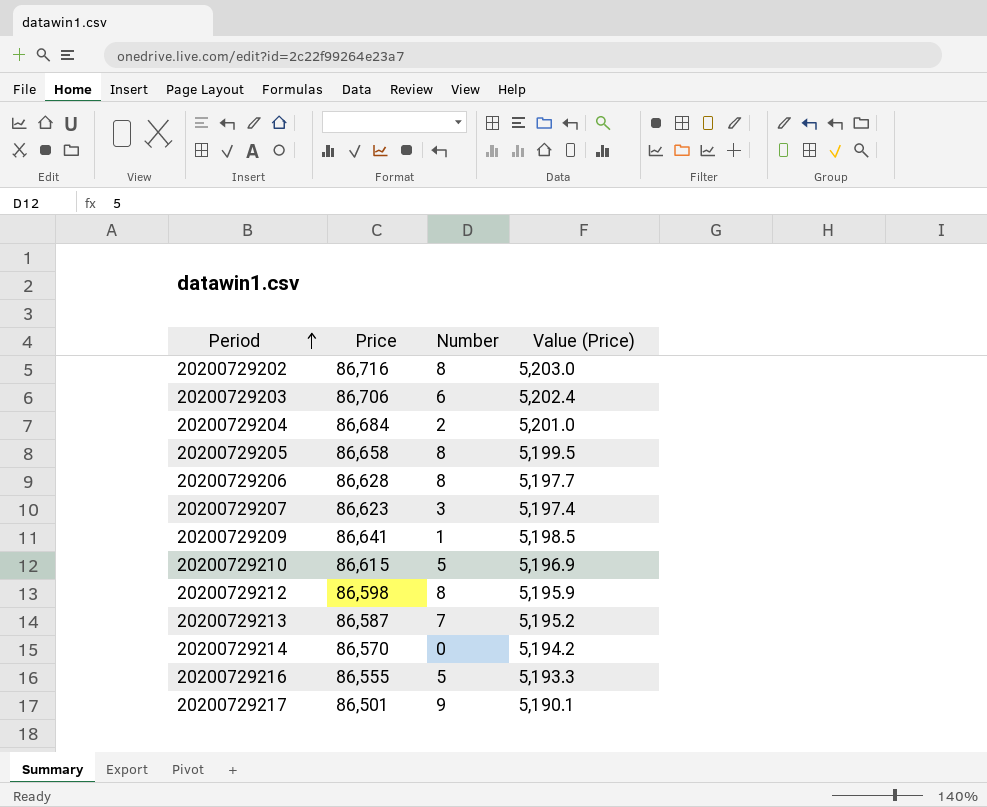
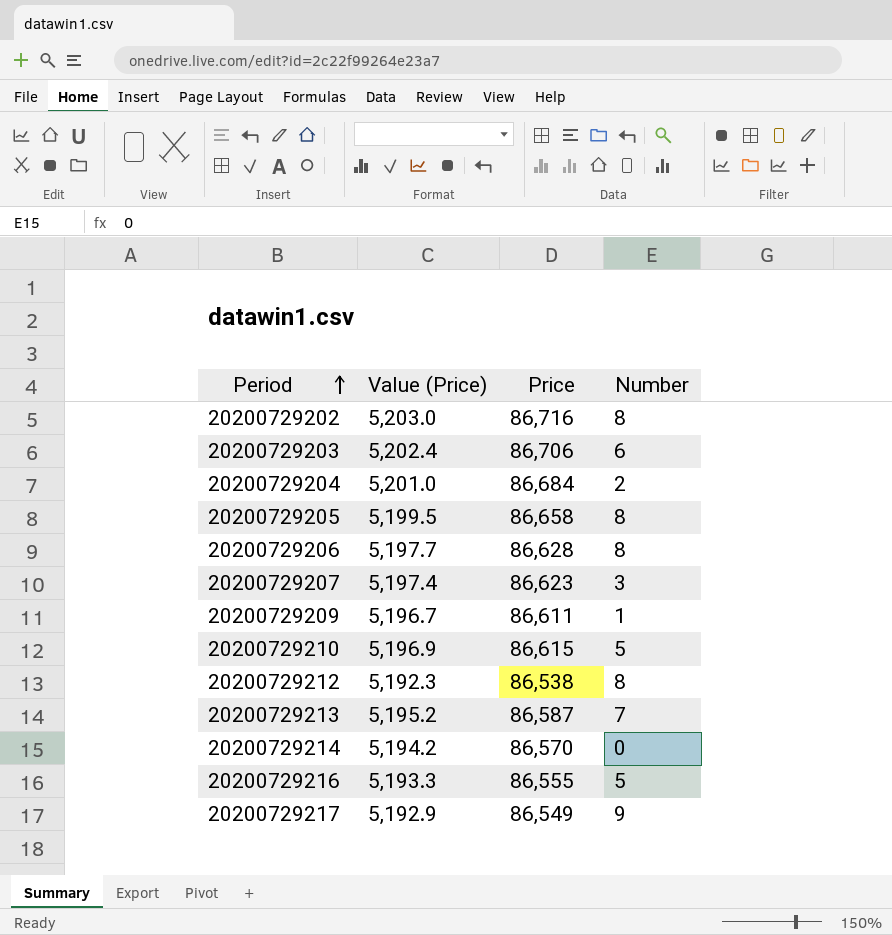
column Value (Price) | position: 4 -> 2
20200729209 | Value (Price): 5,198.5 -> 5,196.7
20200729209 | Price: 86,641 -> 86,611
20200729212 | Value (Price): 5,195.9 -> 5,192.3
20200729212 | Price: 86,598 -> 86,538
20200729217 | Value (Price): 5,190.1 -> 5,192.9
20200729217 | Price: 86,501 -> 86,549

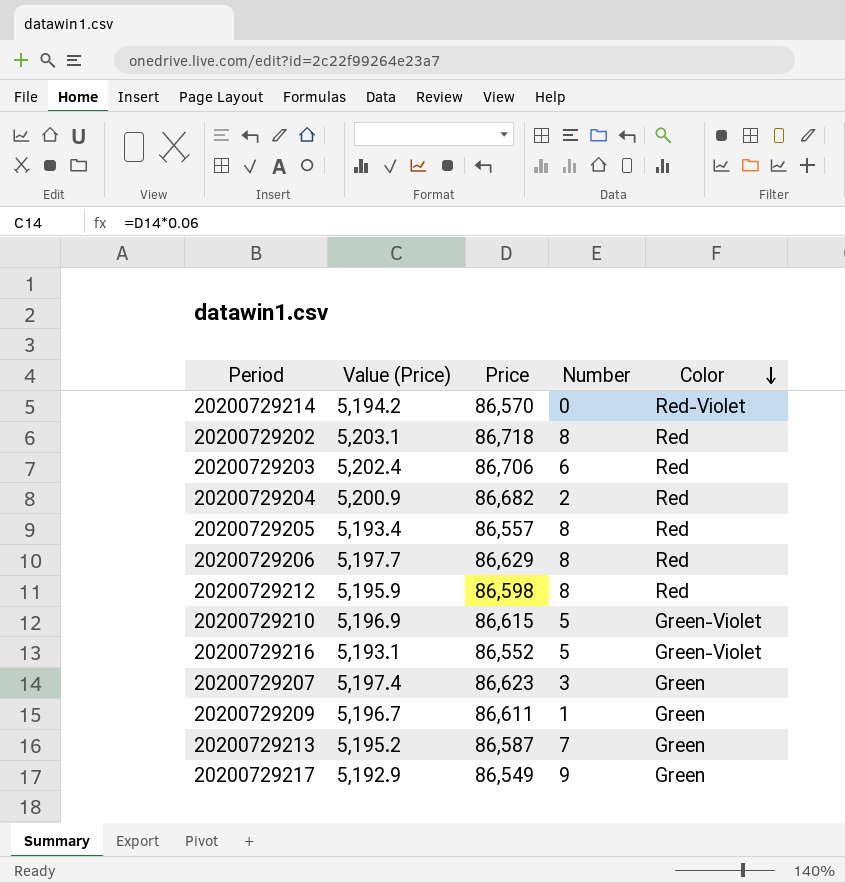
row order: Period ascending -> Color descending
column Color | position: none -> 5
20200729202 | Value (Price): 5,203.0 -> 5,203.1
20200729202 | Price: 86,716 -> 86,718
20200729204 | Value (Price): 5,201.0 -> 5,200.9
20200729204 | Price: 86,684 -> 86,682
20200729205 | Value (Price): 5,199.5 -> 5,193.4
20200729205 | Price: 86,658 -> 86,557
20200729206 | Price: 86,628 -> 86,629
20200729212 | Value (Price): 5,192.3 -> 5,195.9
20200729212 | Price: 86,538 -> 86,598
20200729216 | Value (Price): 5,193.3 -> 5,193.1
20200729216 | Price: 86,555 -> 86,552

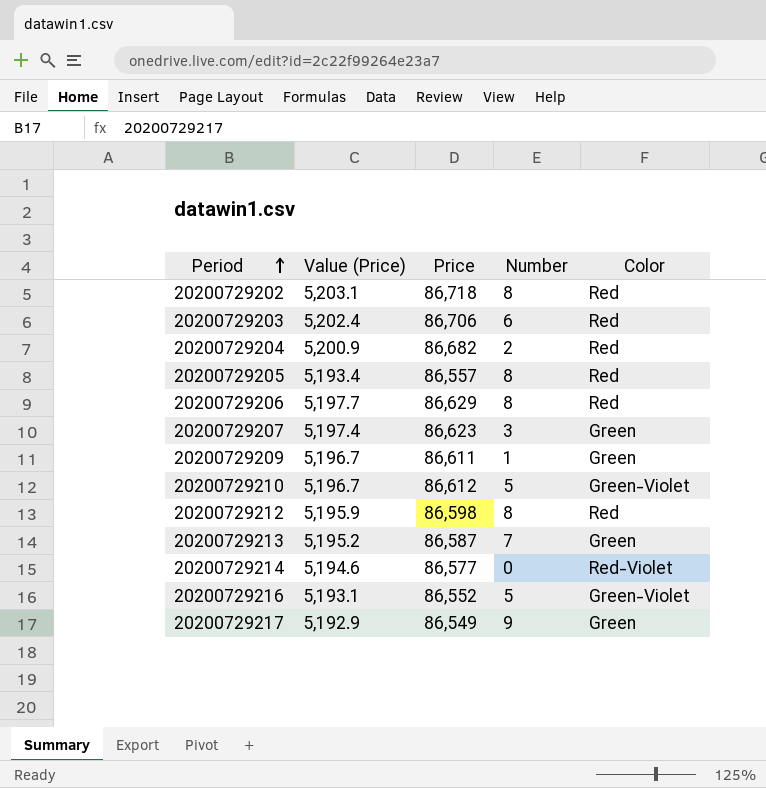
row order: Color descending -> Period ascending
20200729210 | Value (Price): 5,196.9 -> 5,196.7
20200729210 | Price: 86,615 -> 86,612
20200729214 | Value (Price): 5,194.2 -> 5,194.6
20200729214 | Price: 86,570 -> 86,577

